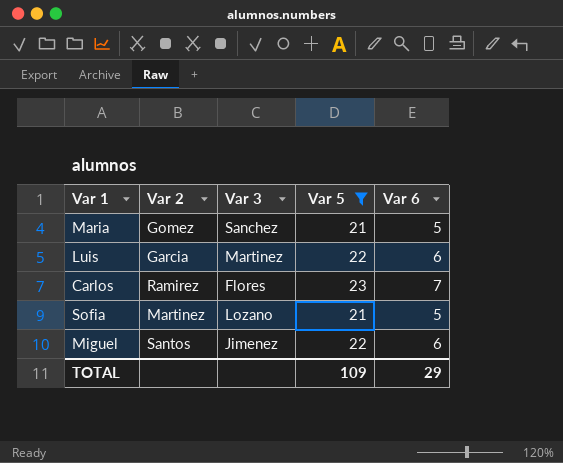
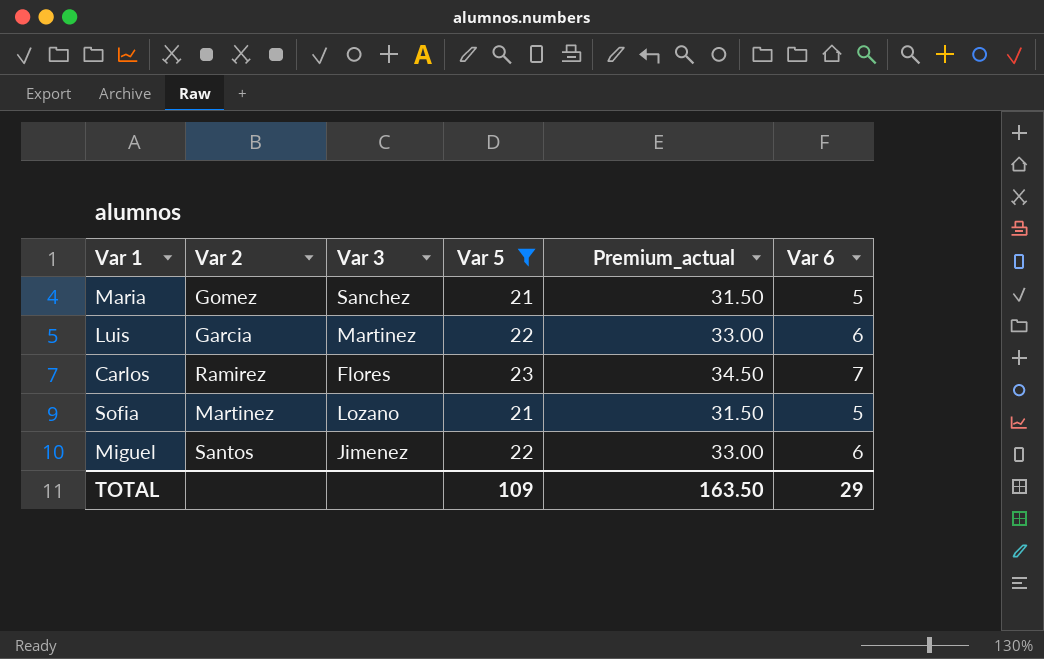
column Premium_actual | formula: none -> [Var 5] * 1.5

